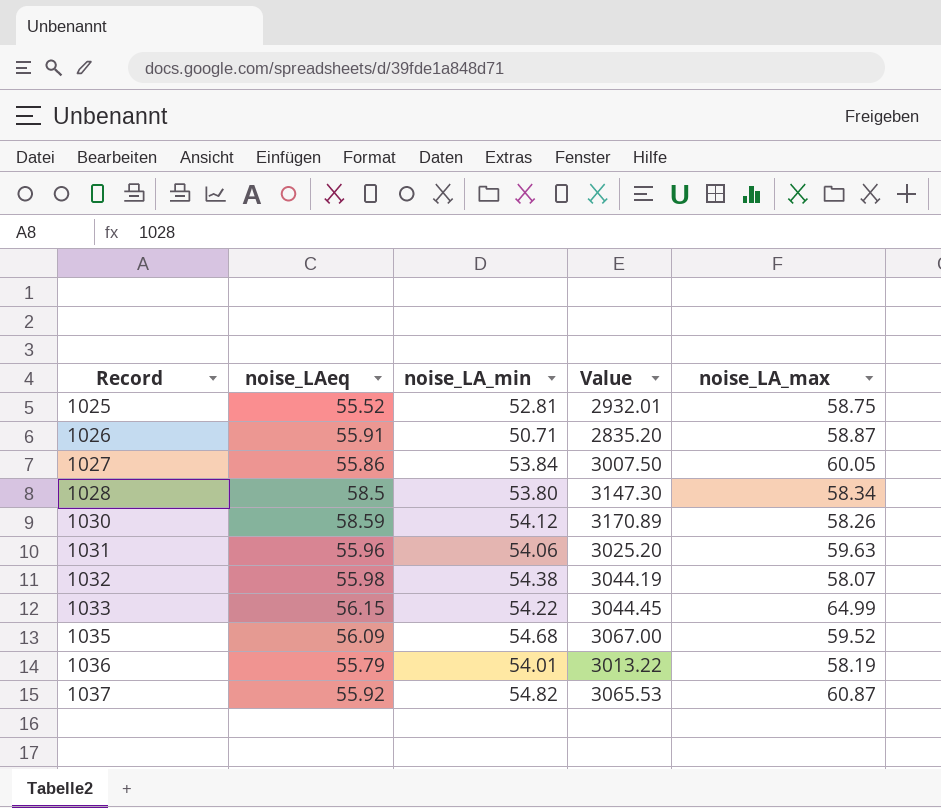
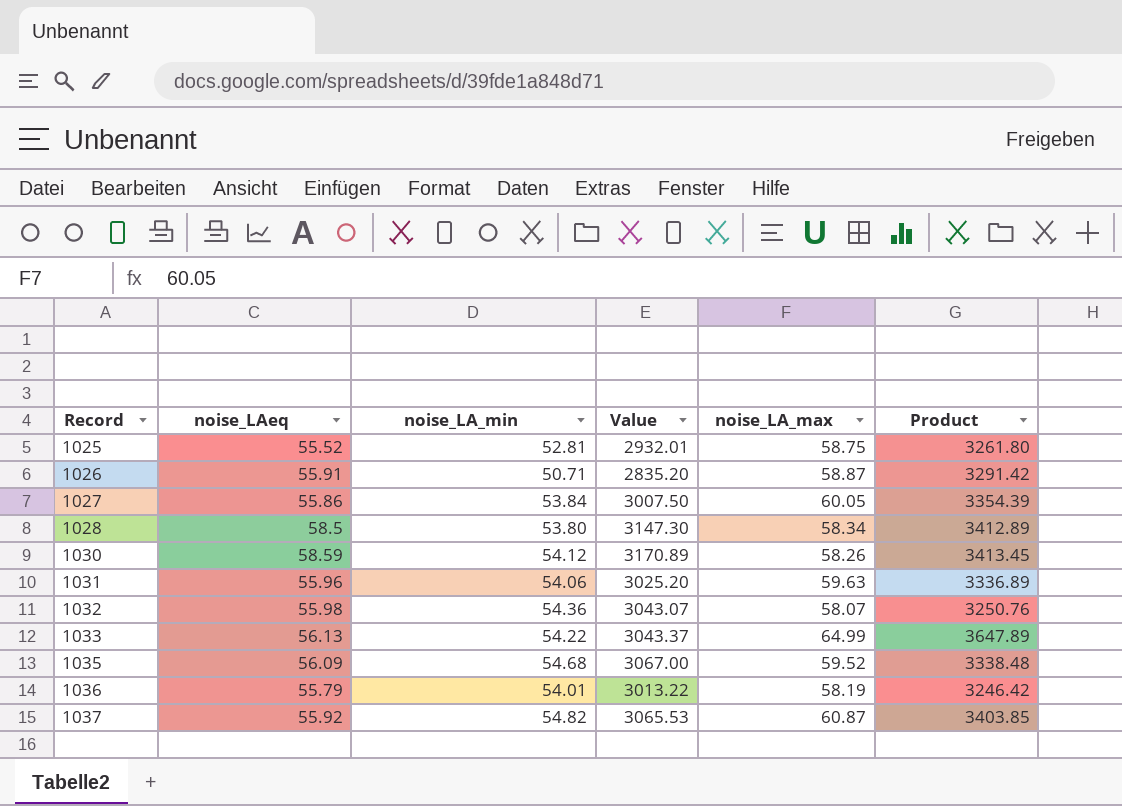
column Product | formula: none -> [noise_LAeq] * [noise_LA_max]
1032 | noise_LA_min: 54.38 -> 54.36
1032 | Value: 3044.19 -> 3043.07
1033 | noise_LAeq: 56.15 -> 56.13
1033 | Value: 3044.45 -> 3043.37

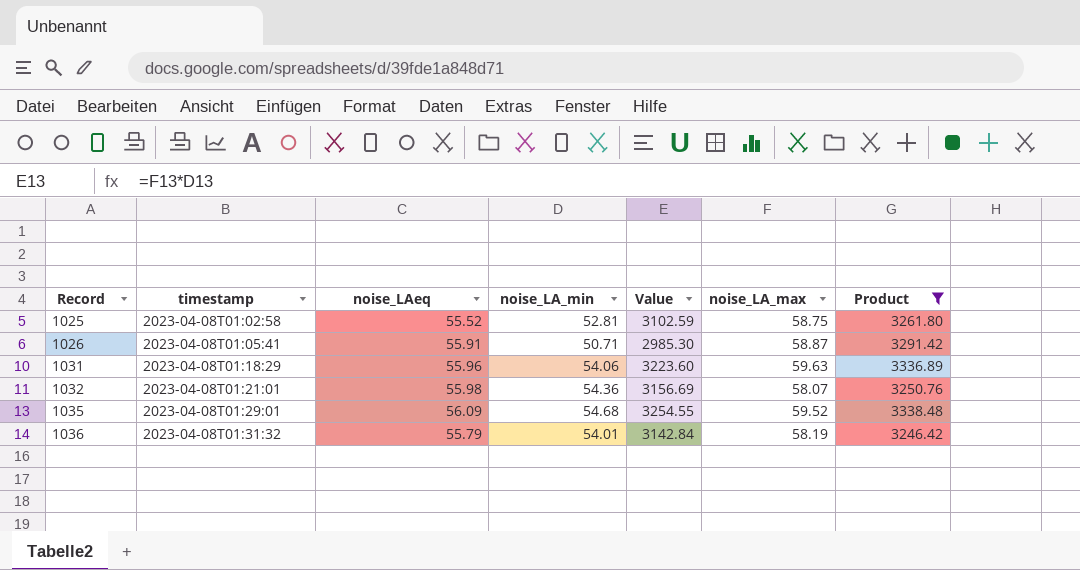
filter: none -> Product <= 3338.48
column timestamp | position: none -> 2
column Value | formula: [noise_LAeq] * [noise_LA_min] -> [noise_LA_min] * [noise_LA_max]

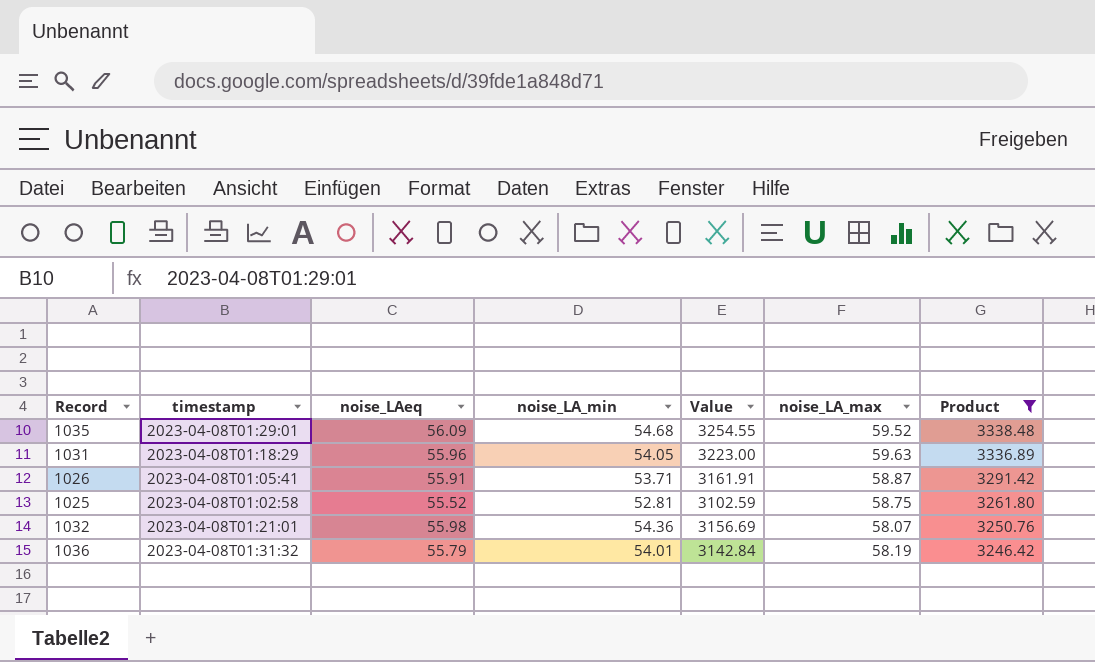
row order: Record ascending -> Product descending
1031 | noise_LA_min: 54.06 -> 54.05
1031 | Value: 3223.60 -> 3223.00
1026 | noise_LA_min: 50.71 -> 53.71
1026 | Value: 2985.30 -> 3161.91

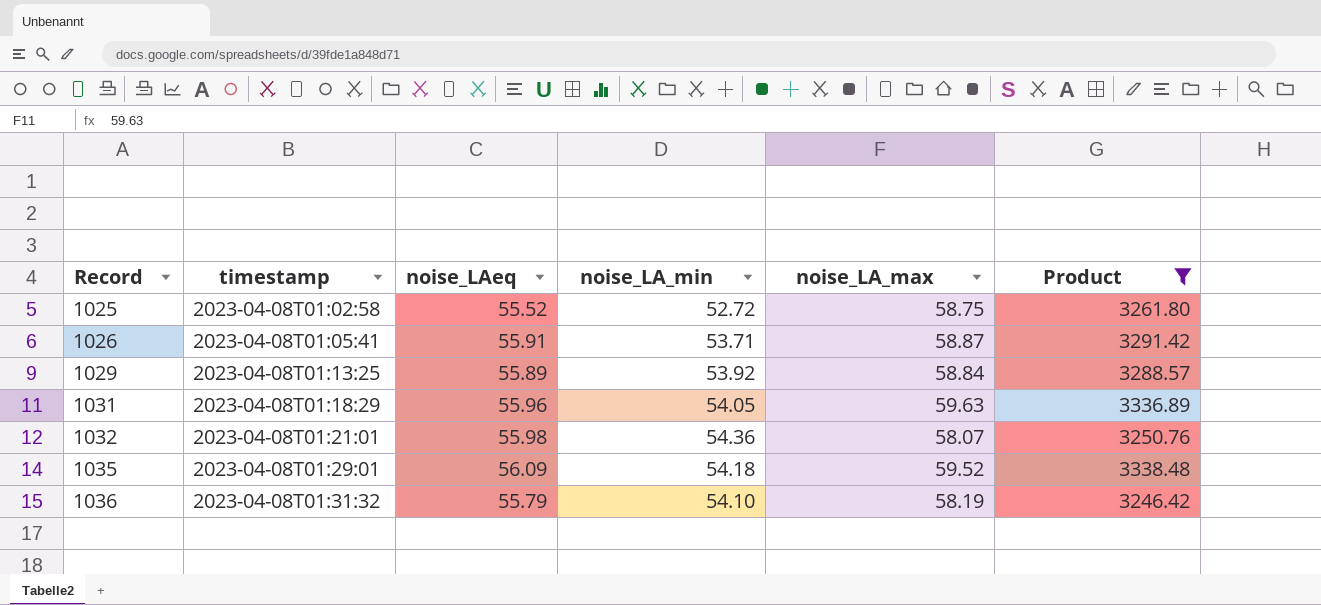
row order: Product descending -> Record ascending
column Value | formula: [noise_LA_min] * [noise_LA_max] -> none
1025 | noise_LA_min: 52.81 -> 52.72
row 1029: none -> 2023-04-08T01:13:25 | 55.89 | 53.92 | 58.84 | 3288.57
1035 | noise_LA_min: 54.68 -> 54.18
1036 | noise_LA_min: 54.01 -> 54.10

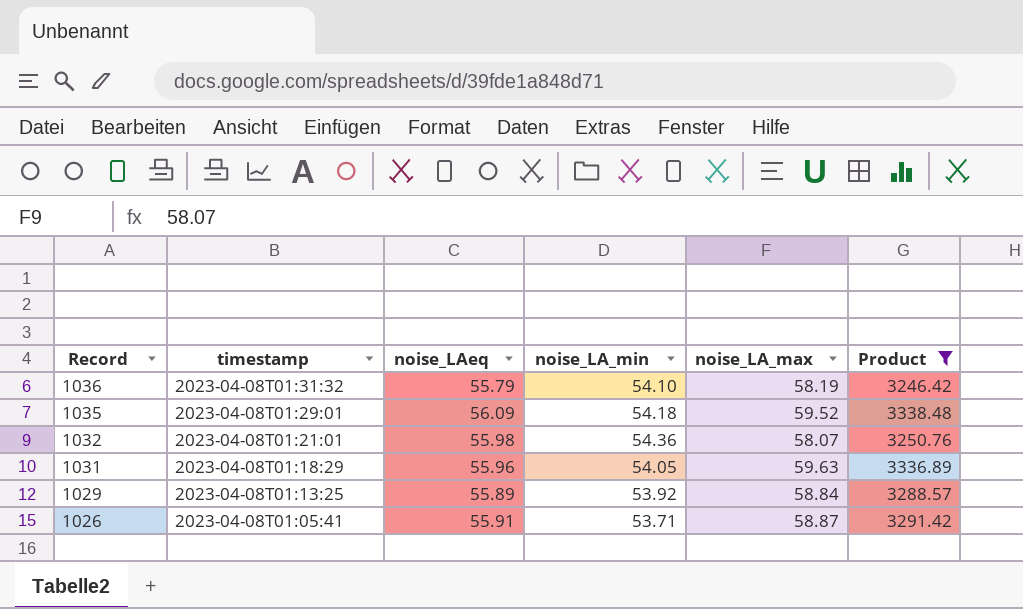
row order: Record ascending -> Record descending
row 1025: 2023-04-08T01:02:58 | 55.52 | 52.72 | 58.75 | 3261.80 -> none

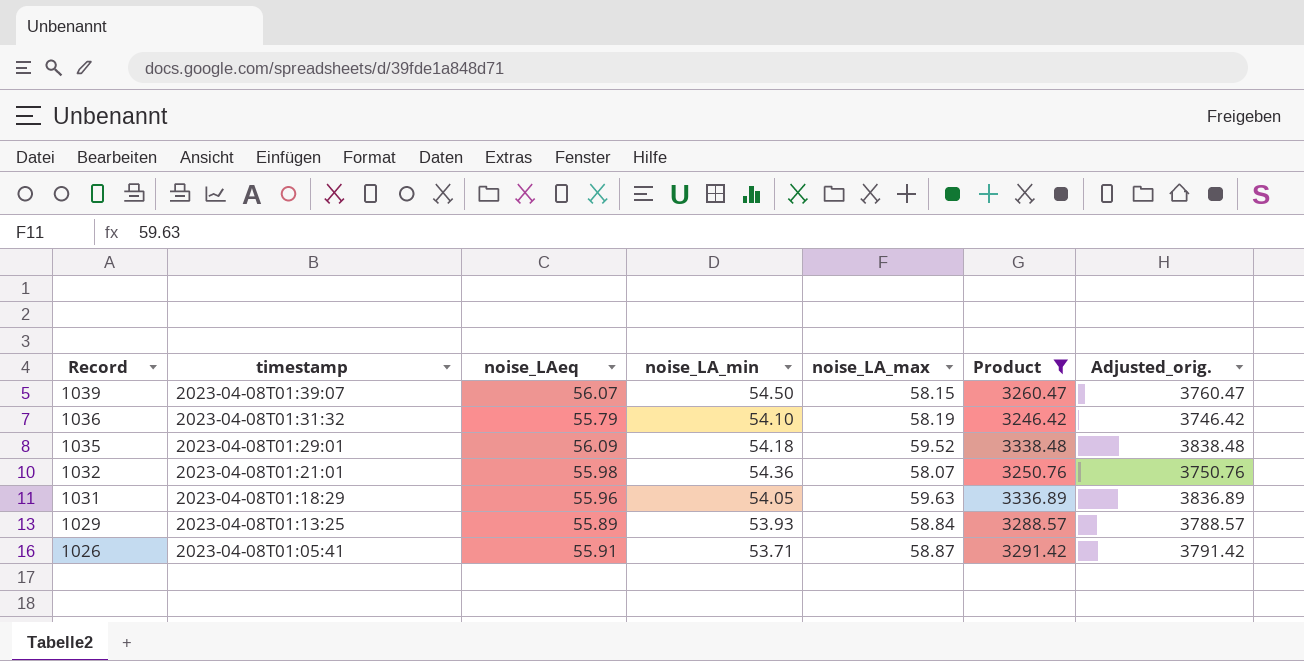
column Adjusted_orig. | formula: none -> [Product] + 500
row 1039: none -> 2023-04-08T01:39:07 | 56.07 | 54.50 | 58.15 | 3260.47 | 3760.47
1029 | noise_LA_min: 53.92 -> 53.93

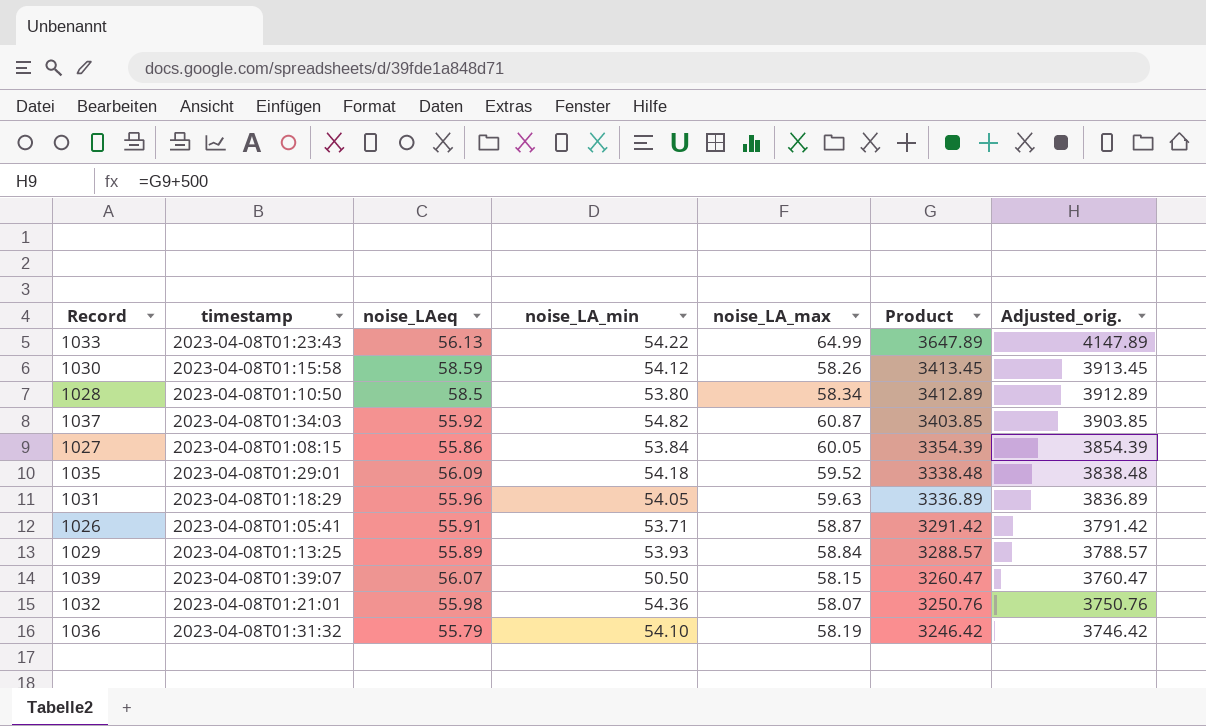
filter: Product <= 3338.48 -> none
row order: Record descending -> Product descending
1039 | noise_LA_min: 54.50 -> 50.50

